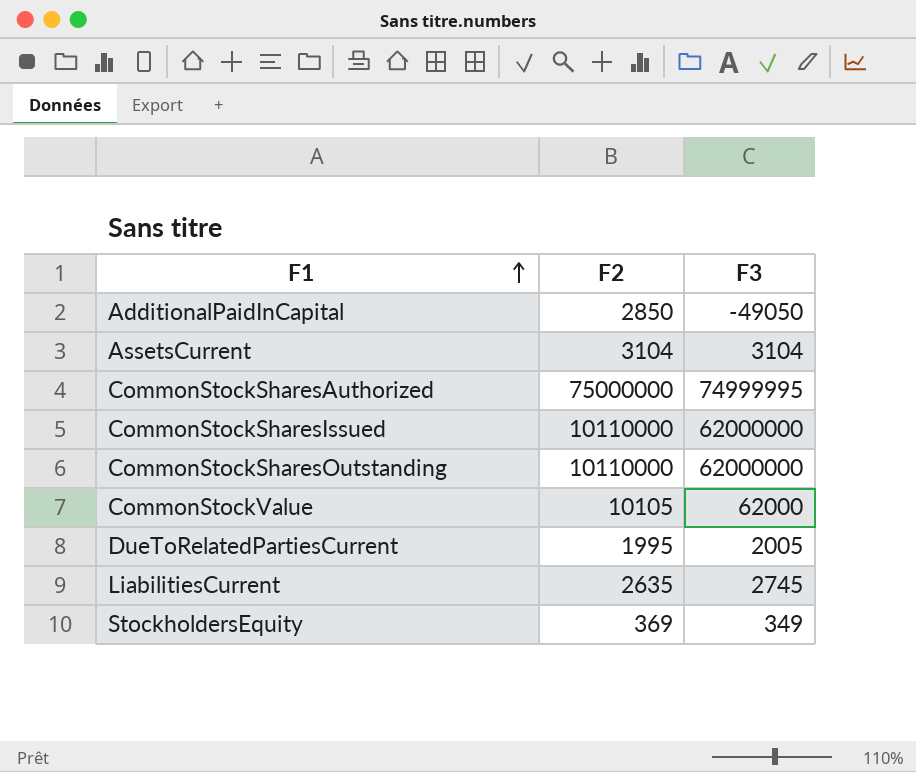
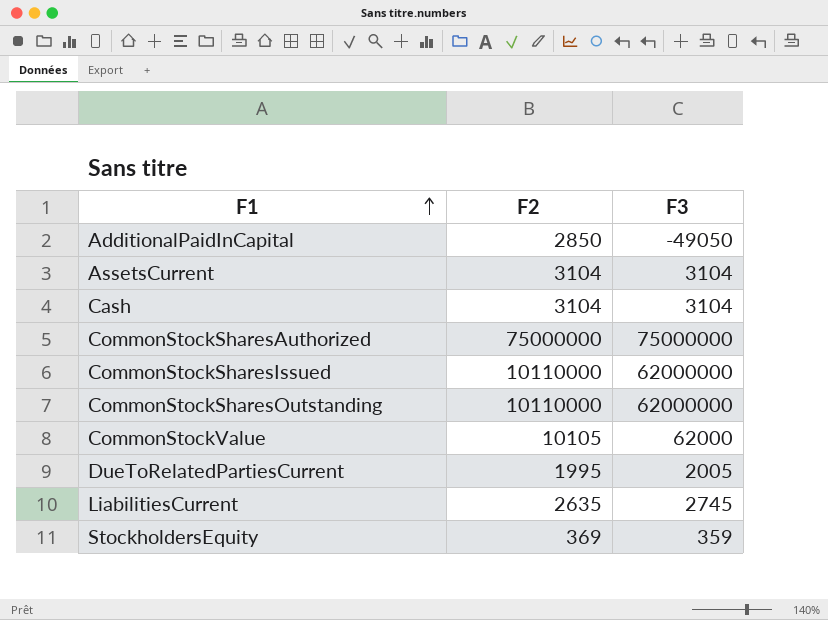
row Cash: none -> 3104 | 3104
CommonStockSharesAuthorized | F3: 74999995 -> 75000000
StockholdersEquity | F3: 349 -> 359

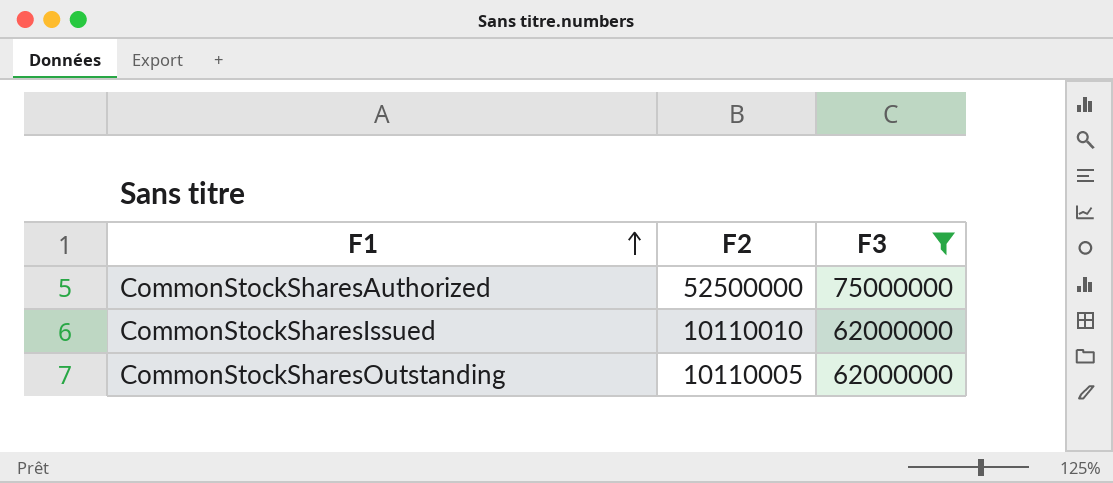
filter: none -> F3 >= 62000000
CommonStockSharesAuthorized | F2: 75000000 -> 52500000
CommonStockSharesIssued | F2: 10110000 -> 10110010
CommonStockSharesOutstanding | F2: 10110000 -> 10110005

